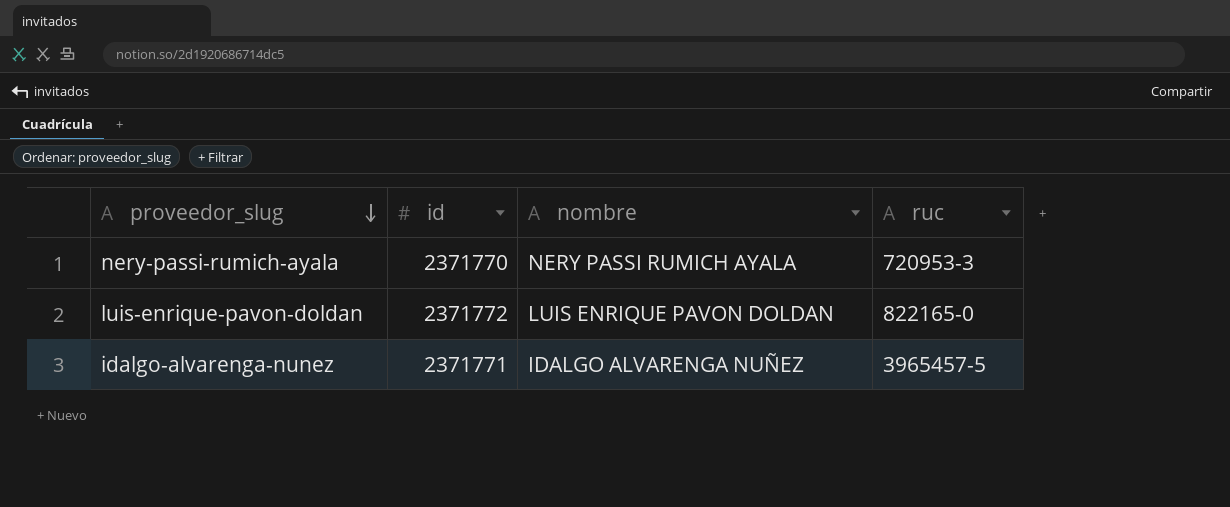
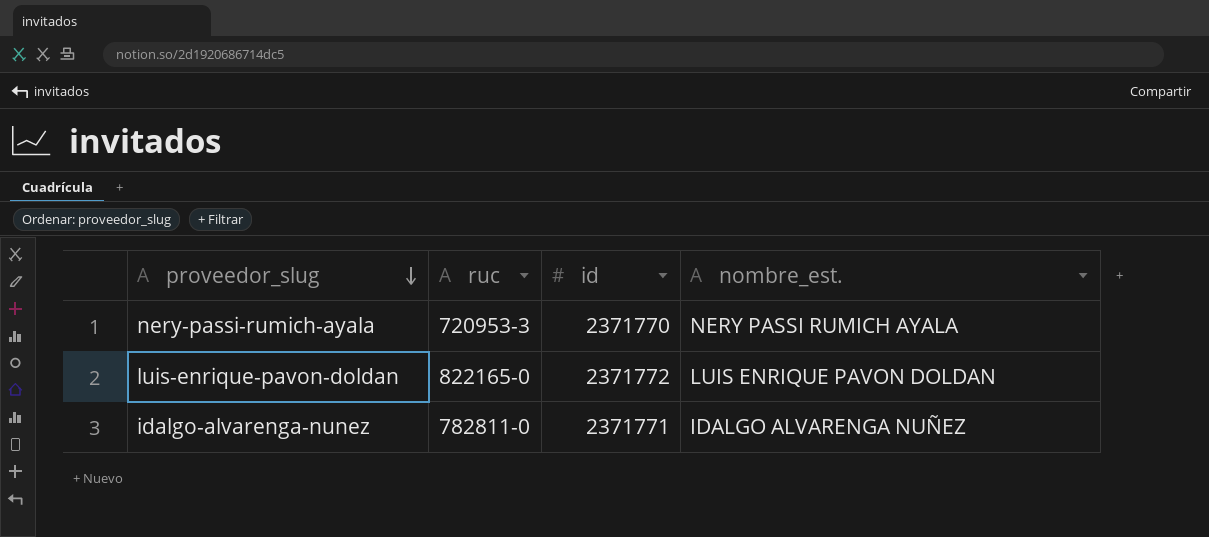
column ruc | position: 4 -> 2
column name: nombre -> nombre_est.
idalgo-alvarenga-nunez | ruc: 3965457-5 -> 782811-0

